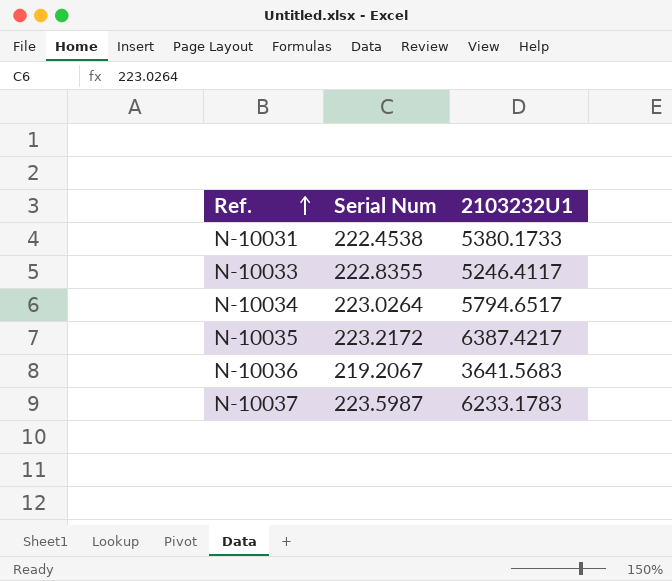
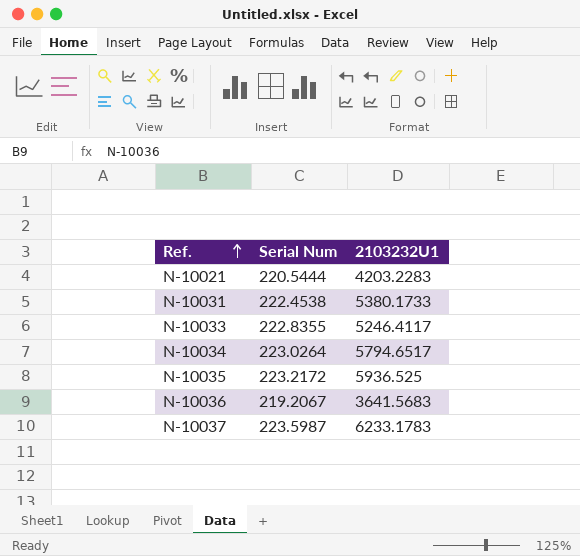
row N-10021: none -> 220.5444 | 4203.2283
N-10035 | 2103232U1: 6387.4217 -> 5936.525

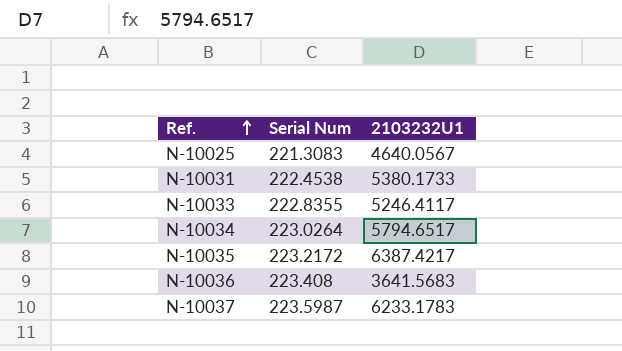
row N-10021: 220.5444 | 4203.2283 -> none
row N-10025: none -> 221.3083 | 4640.0567
N-10035 | 2103232U1: 5936.525 -> 6387.4217
N-10036 | Serial Num: 219.2067 -> 223.408

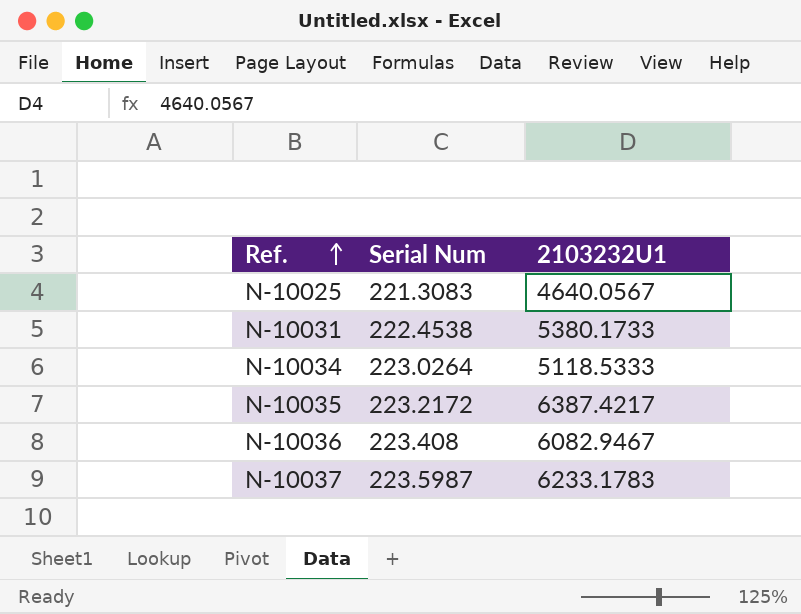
row N-10033: 222.8355 | 5246.4117 -> none
N-10034 | 2103232U1: 5794.6517 -> 5118.5333
N-10036 | 2103232U1: 3641.5683 -> 6082.9467

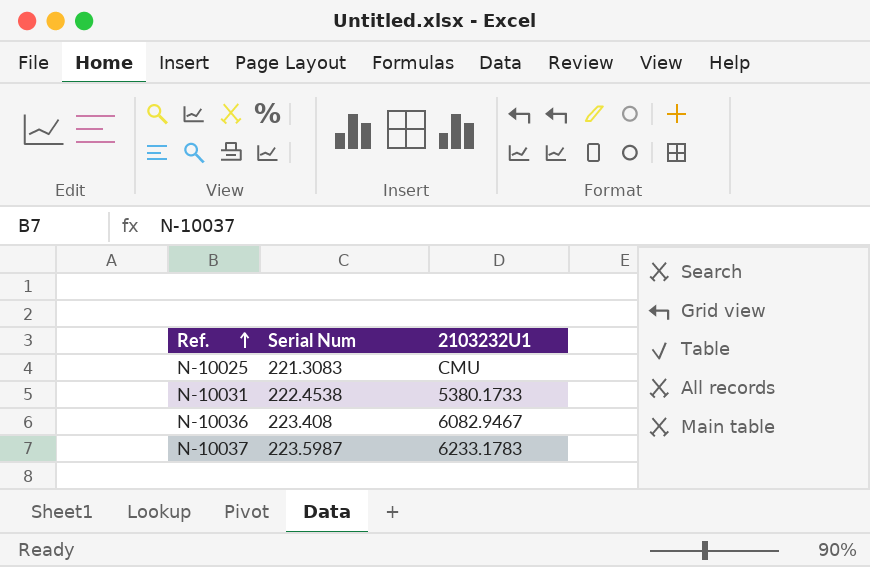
row N-10034: 223.0264 | 5118.5333 -> none
row N-10035: 223.2172 | 6387.4217 -> none
N-10025 | 2103232U1: 4640.0567 -> CMU

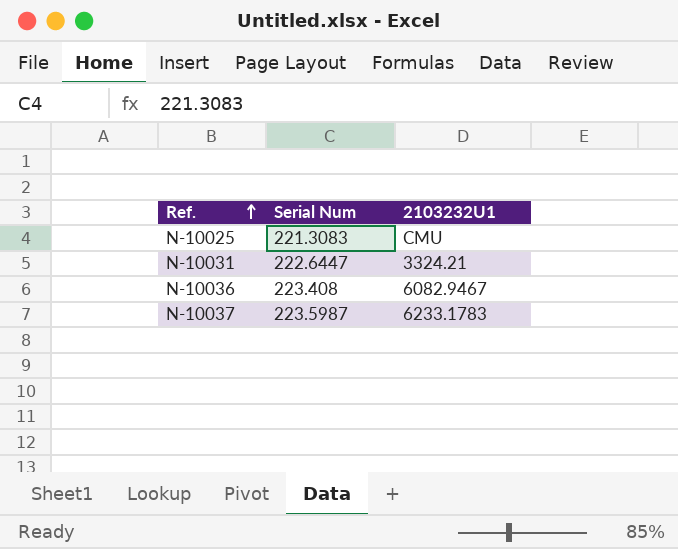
N-10031 | Serial Num: 222.4538 -> 222.6447
N-10031 | 2103232U1: 5380.1733 -> 3324.21

